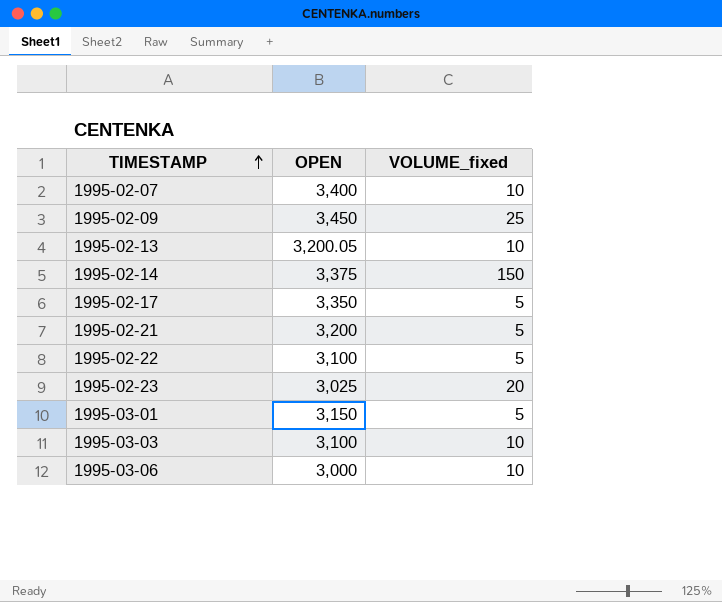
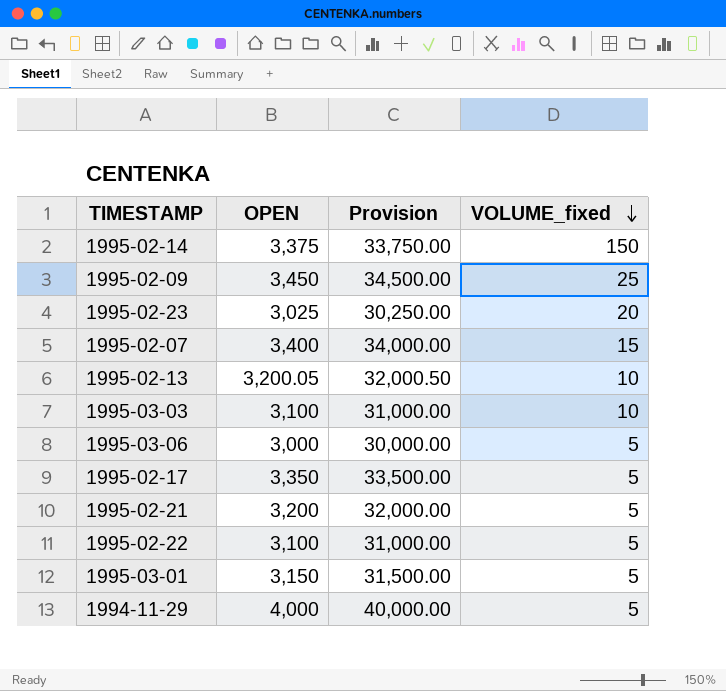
row order: TIMESTAMP ascending -> VOLUME_fixed descending
column Provision | formula: none -> [OPEN] * 10
1995-02-07 | VOLUME_fixed: 10 -> 15
1995-03-06 | VOLUME_fixed: 10 -> 5
row 1994-11-29: none -> 4,000 | 40,000.00 | 5

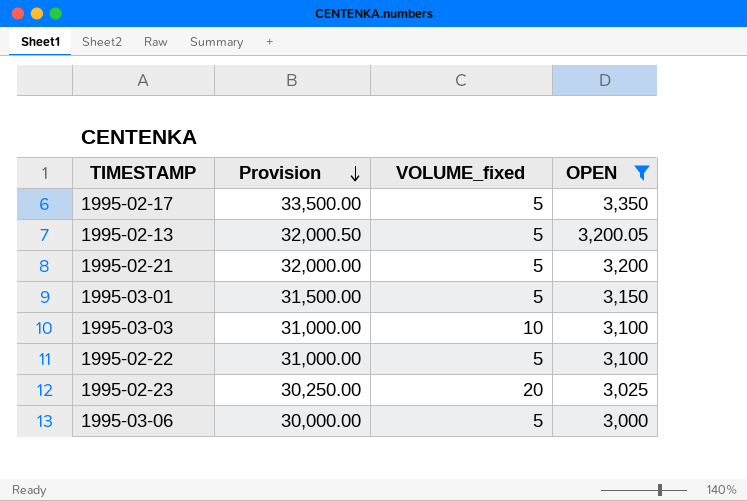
filter: none -> OPEN <= 3,350
row order: VOLUME_fixed descending -> Provision descending
column OPEN | position: 2 -> 4
1995-02-13 | VOLUME_fixed: 10 -> 5

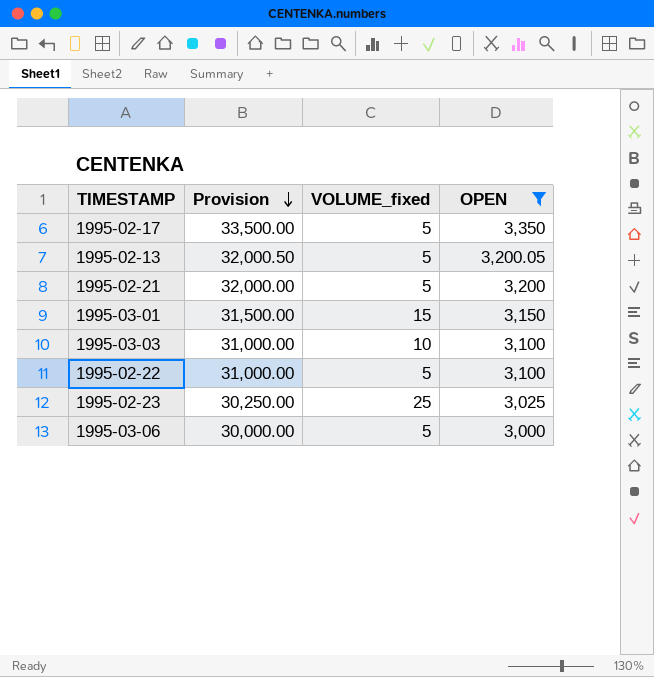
1995-03-01 | VOLUME_fixed: 5 -> 15
1995-02-23 | VOLUME_fixed: 20 -> 25

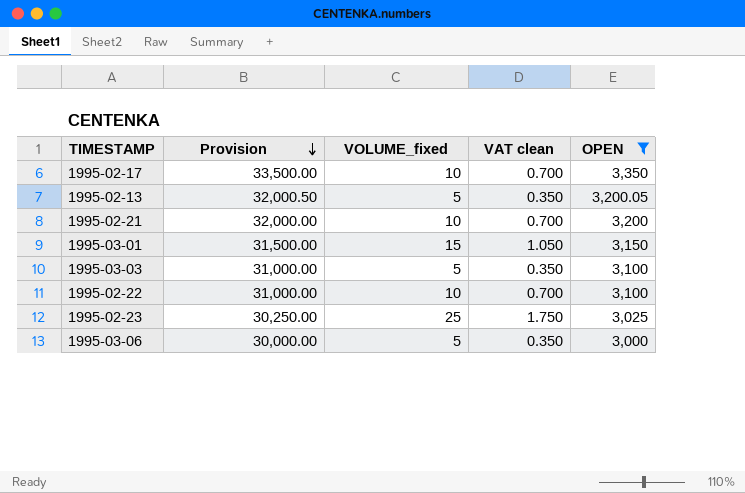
column VAT clean | formula: none -> [VOLUME_fixed] * 0.07
1995-02-17 | VOLUME_fixed: 5 -> 10
1995-02-21 | VOLUME_fixed: 5 -> 10
1995-03-03 | VOLUME_fixed: 10 -> 5
1995-02-22 | VOLUME_fixed: 5 -> 10

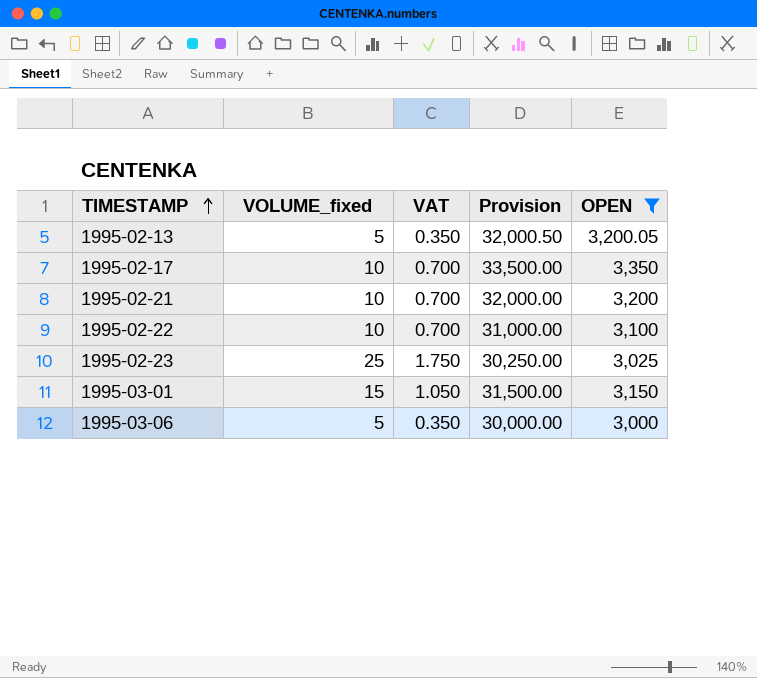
row order: Provision descending -> TIMESTAMP ascending
column name: VAT clean -> VAT
column Provision | position: 2 -> 4
row 1995-03-03: 31,000.00 | 5 | 0.350 | 3,100 -> none

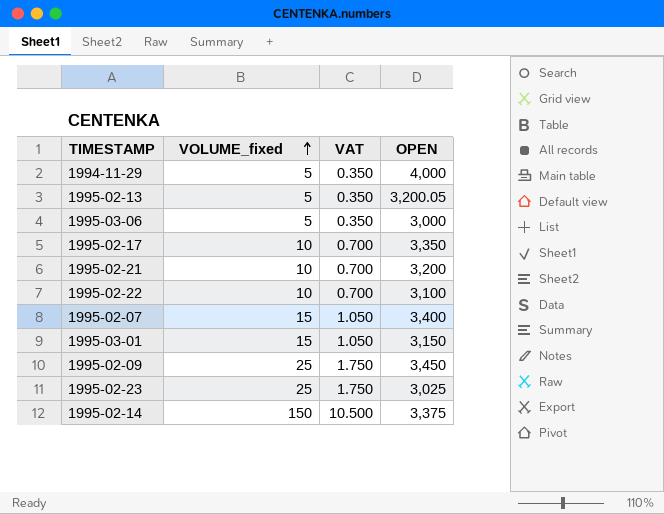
filter: OPEN <= 3,350 -> none
row order: TIMESTAMP ascending -> VOLUME_fixed ascending
column Provision | formula: [OPEN] * 10 -> none

